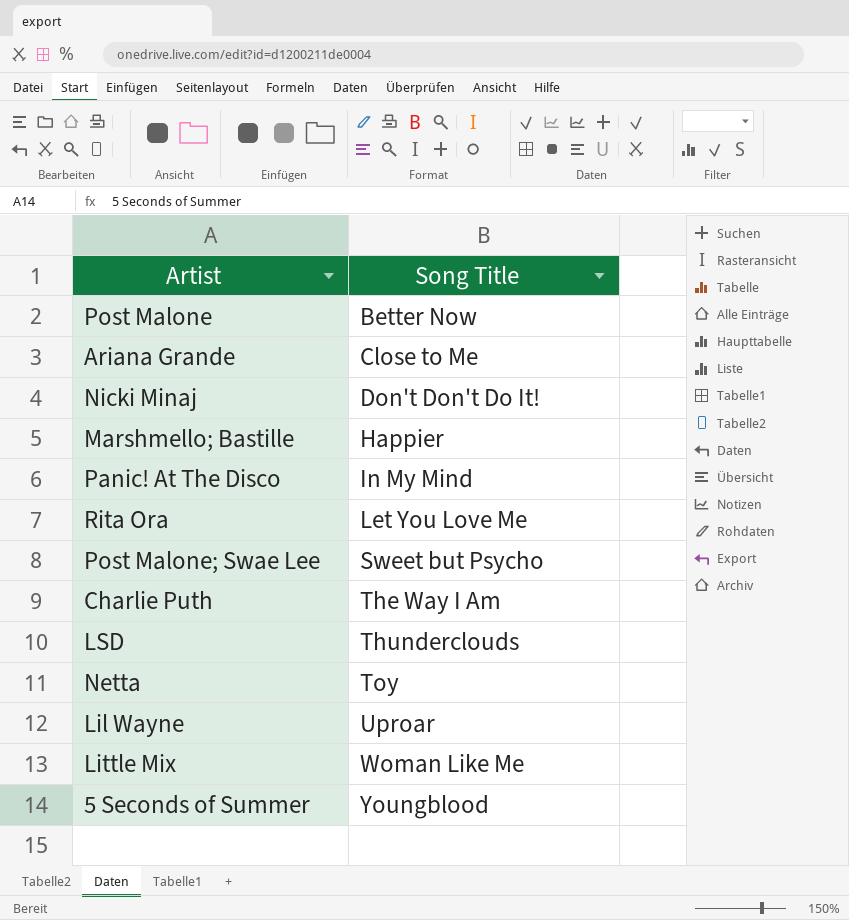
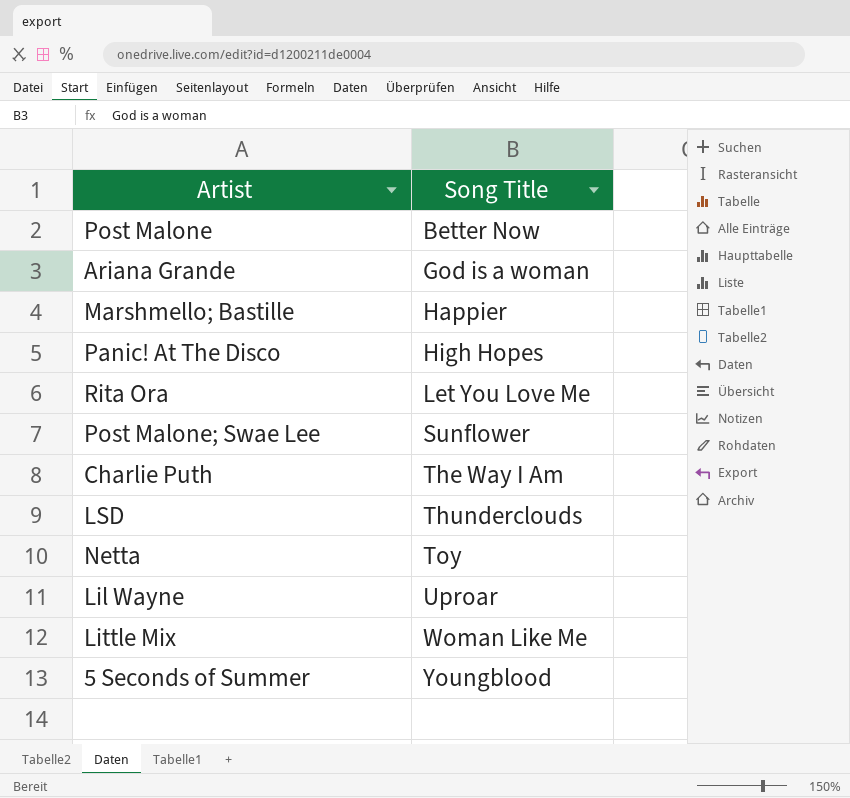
row Nicki Minaj: Don't Don't Do It! -> none
Ariana Grande | Song Title: Close to Me -> God is a woman
Panic! At The Disco | Song Title: In My Mind -> High Hopes
Post Malone; Swae Lee | Song Title: Sweet but Psycho -> Sunflower

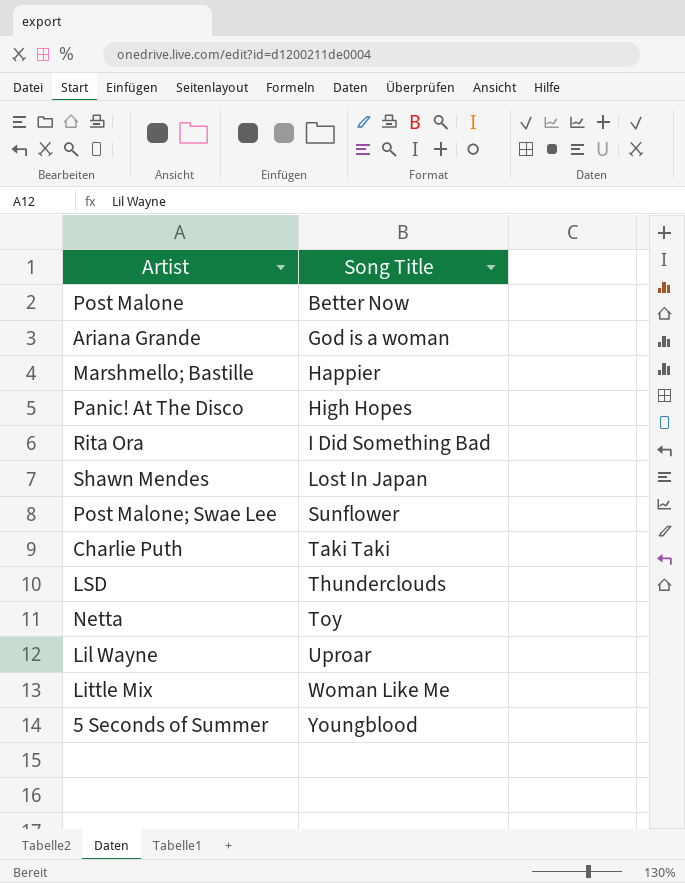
Rita Ora | Song Title: Let You Love Me -> I Did Something Bad
row Shawn Mendes: none -> Lost In Japan
Charlie Puth | Song Title: The Way I Am -> Taki Taki

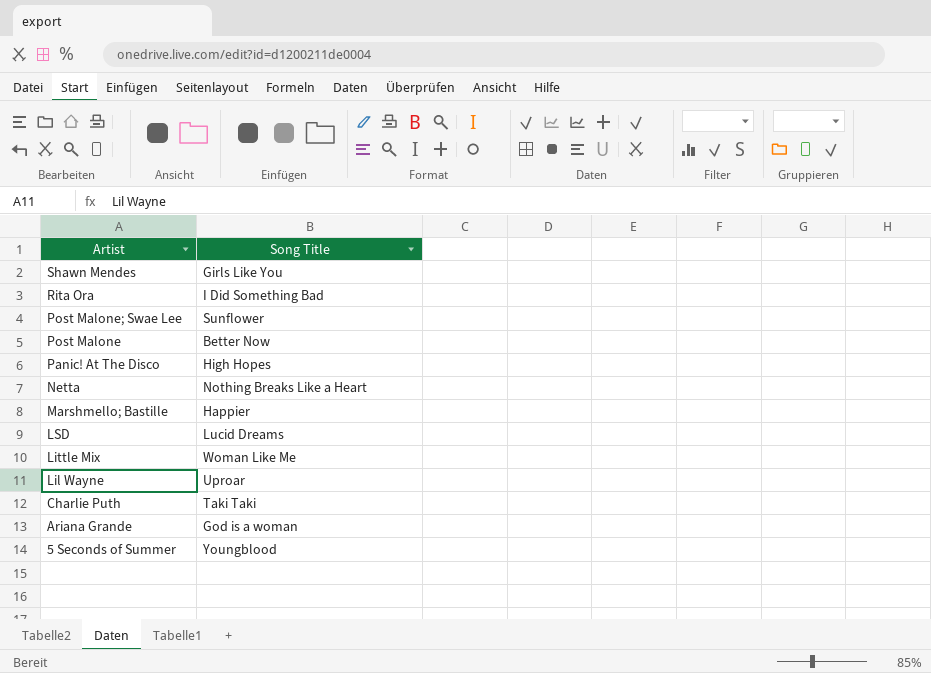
row order: Song Title ascending -> Artist descending
Shawn Mendes | Song Title: Lost In Japan -> Girls Like You
Netta | Song Title: Toy -> Nothing Breaks Like a Heart
LSD | Song Title: Thunderclouds -> Lucid Dreams

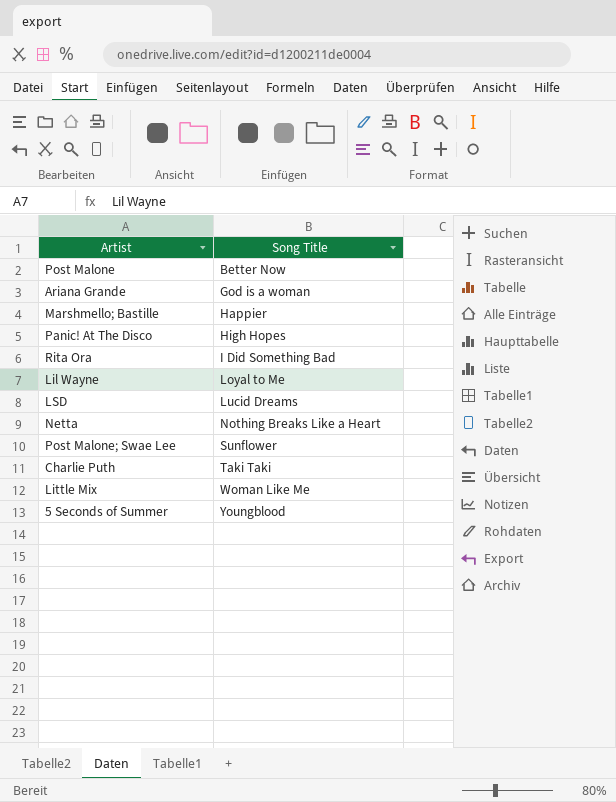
row order: Artist descending -> Song Title ascending
row Shawn Mendes: Girls Like You -> none
Lil Wayne | Song Title: Uproar -> Loyal to Me

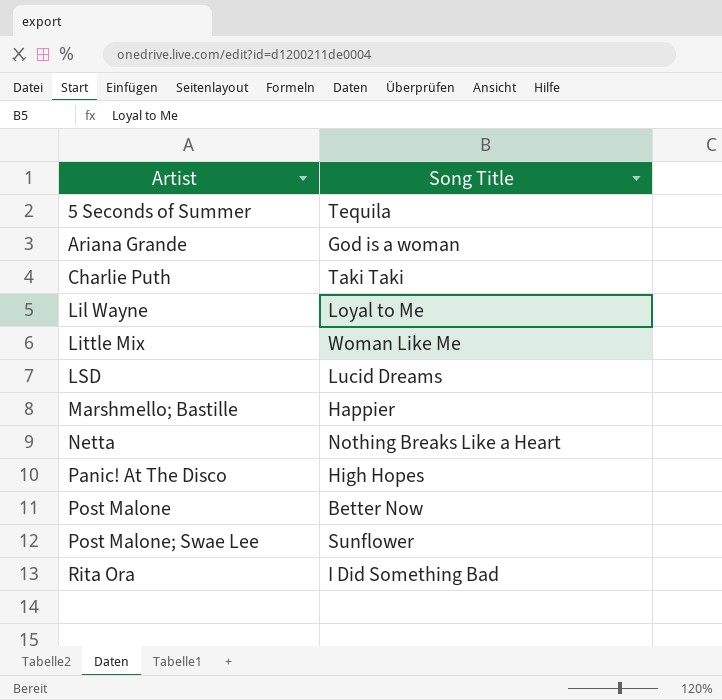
row order: Song Title ascending -> Artist ascending
5 Seconds of Summer | Song Title: Youngblood -> Tequila

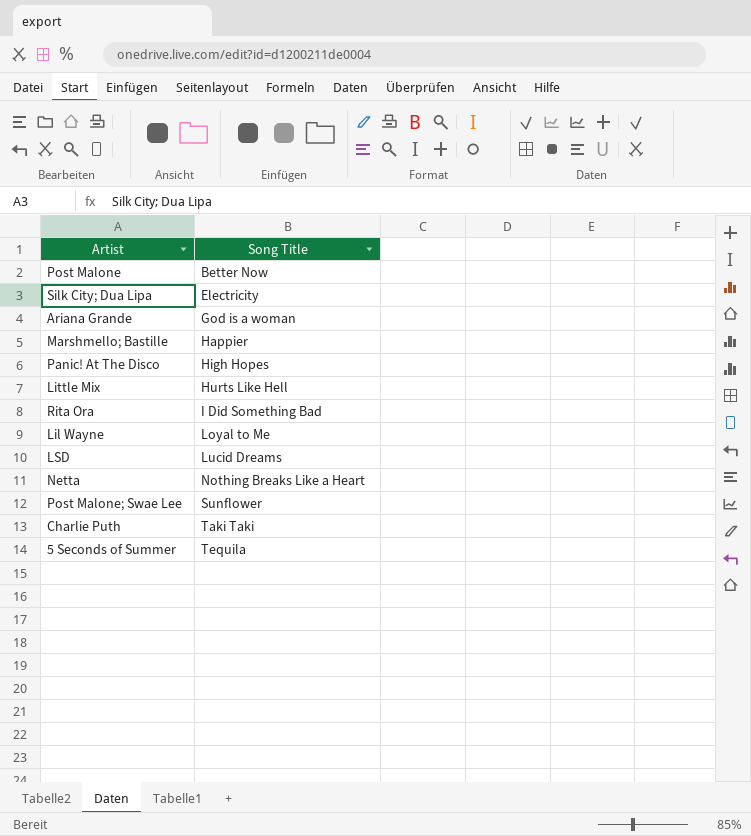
row order: Artist ascending -> Song Title ascending
row Silk City; Dua Lipa: none -> Electricity
Little Mix | Song Title: Woman Like Me -> Hurts Like Hell

